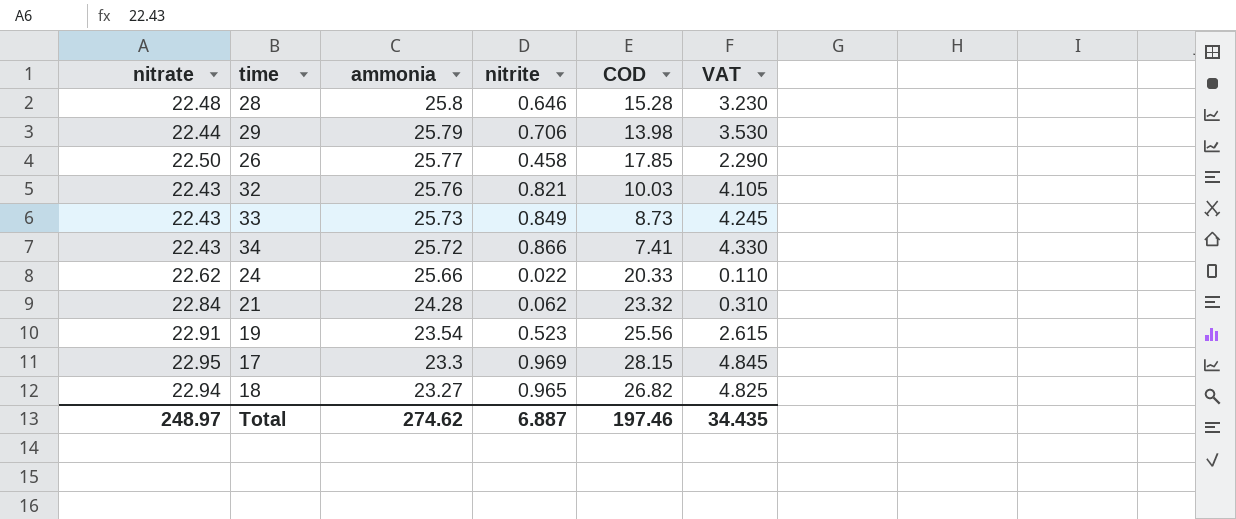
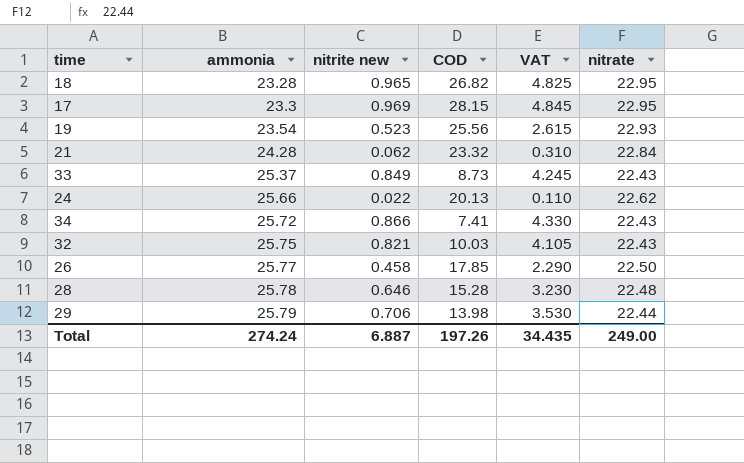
row order: ammonia descending -> ammonia ascending
column name: nitrite -> nitrite new
column nitrate | position: 1 -> 6
18 | ammonia: 23.27 -> 23.28
18 | nitrate: 22.94 -> 22.95
19 | nitrate: 22.91 -> 22.93
33 | ammonia: 25.73 -> 25.37
24 | COD: 20.33 -> 20.13
32 | ammonia: 25.76 -> 25.75
28 | ammonia: 25.8 -> 25.78
Total | ammonia: 274.62 -> 274.24
Total | COD: 197.46 -> 197.26
Total | nitrate: 248.97 -> 249.00

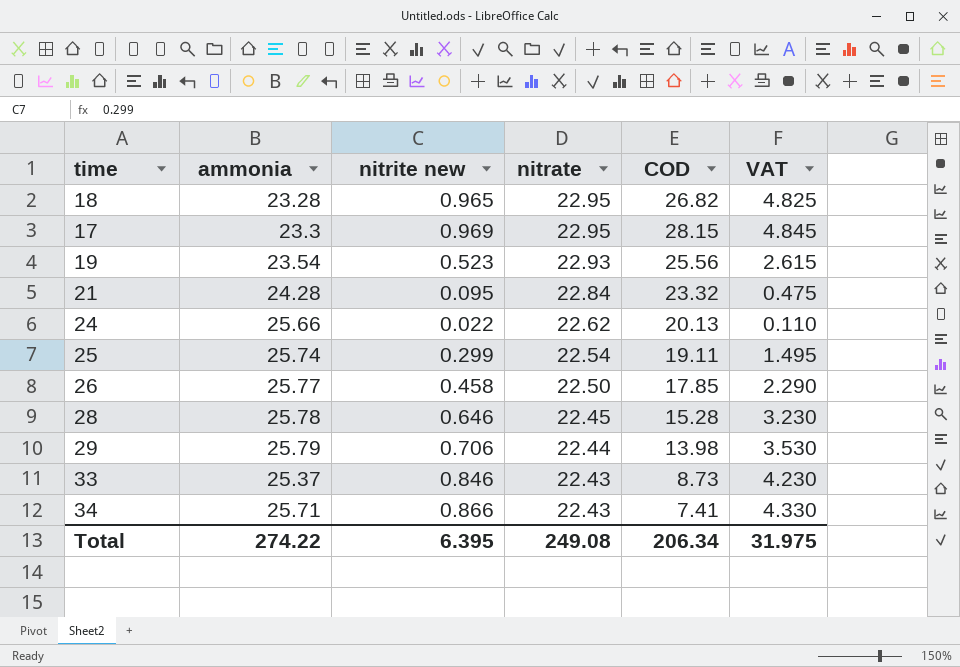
row order: ammonia ascending -> nitrate descending
column nitrate | position: 6 -> 4
row 32: 25.75 | 0.821 | 10.03 | 4.105 | 22.43 -> none
21 | nitrite new: 0.062 -> 0.095
21 | VAT: 0.310 -> 0.475
row 25: none -> 25.74 | 0.299 | 22.54 | 19.11 | 1.495
28 | nitrate: 22.48 -> 22.45
33 | nitrite new: 0.849 -> 0.846
33 | VAT: 4.245 -> 4.230
34 | ammonia: 25.72 -> 25.71
Total | ammonia: 274.24 -> 274.22
Total | nitrite new: 6.887 -> 6.395
Total | nitrate: 249.00 -> 249.08
Total | COD: 197.26 -> 206.34
Total | VAT: 34.435 -> 31.975

